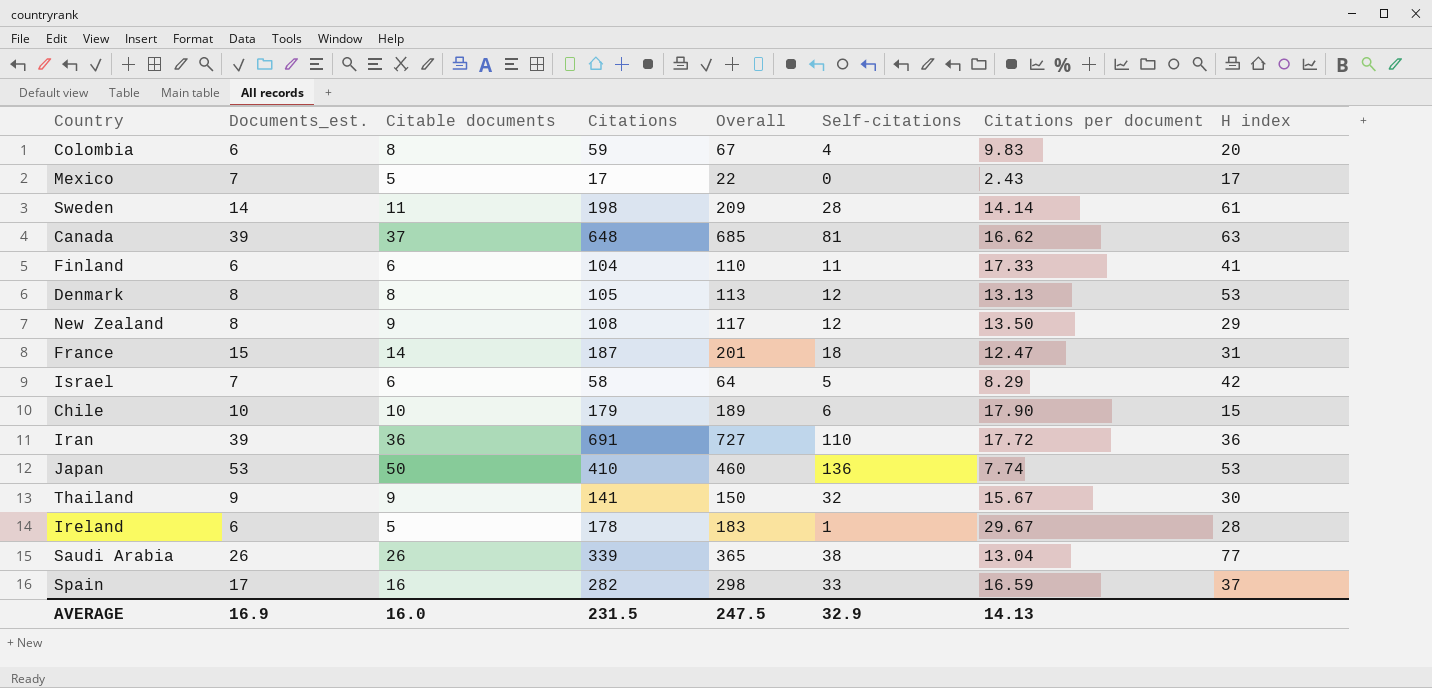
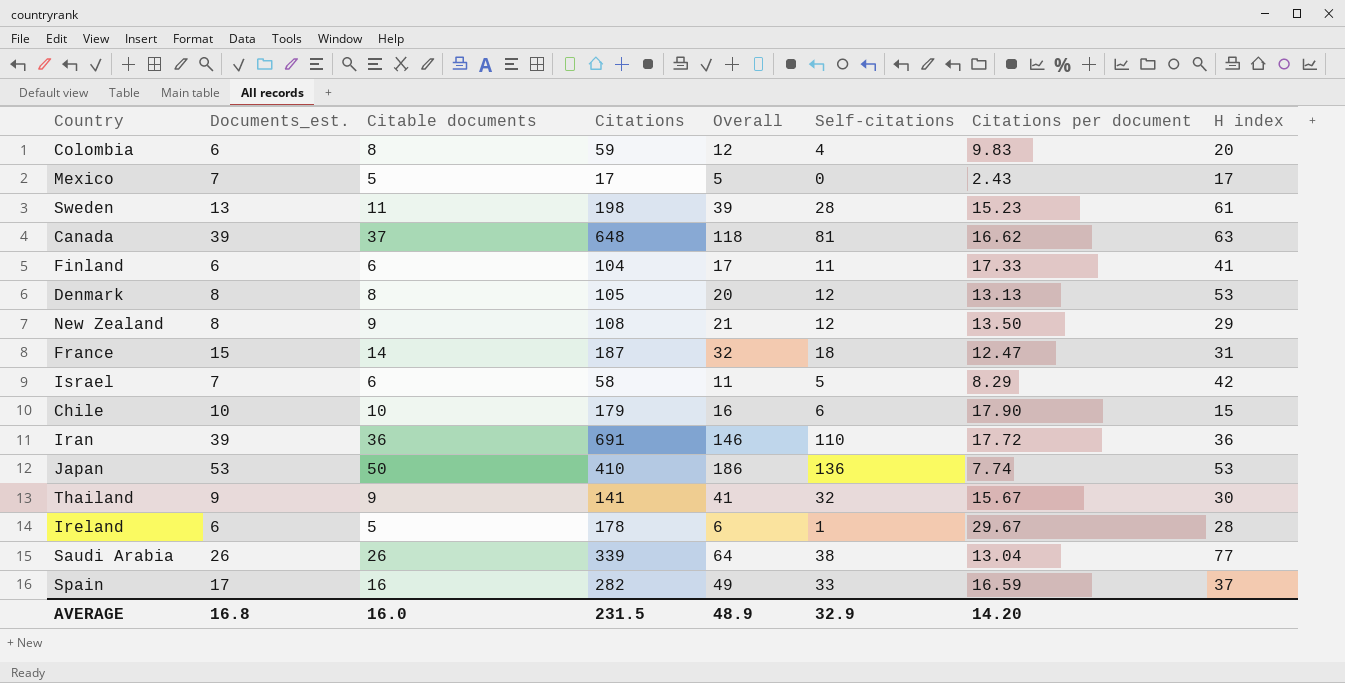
column Overall | formula: [Citable documents] + [Citations] -> [Citable documents] + [Self-citations]
Sweden | Documents_est.: 14 -> 13
Sweden | Citations per document: 14.14 -> 15.23
AVERAGE | Documents_est.: 16.9 -> 16.8
AVERAGE | Overall: 247.5 -> 48.9
AVERAGE | Citations per document: 14.13 -> 14.20

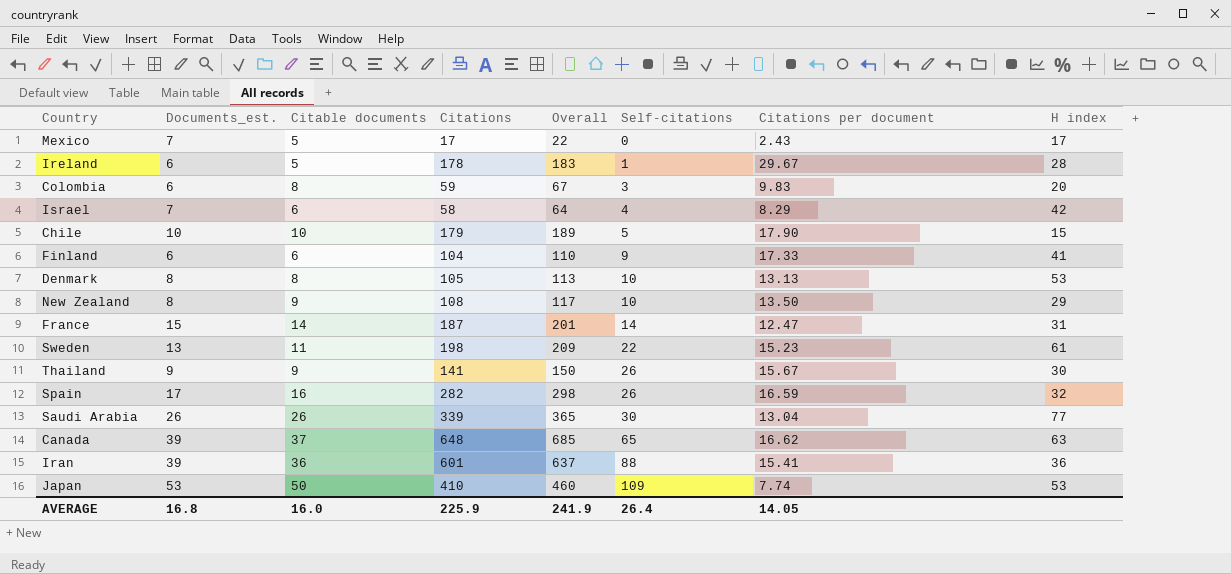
row order: none -> Self-citations ascending
column Overall | formula: [Citable documents] + [Self-citations] -> [Citable documents] + [Citations]
Colombia | Self-citations: 4 -> 3
Israel | Self-citations: 5 -> 4
Chile | Self-citations: 6 -> 5
Finland | Self-citations: 11 -> 9
Denmark | Self-citations: 12 -> 10
New Zealand | Self-citations: 12 -> 10
France | Self-citations: 18 -> 14
Sweden | Self-citations: 28 -> 22
Thailand | Self-citations: 32 -> 26
Spain | Self-citations: 33 -> 26
Spain | H index: 37 -> 32
Saudi Arabia | Self-citations: 38 -> 30
Canada | Self-citations: 81 -> 65
Iran | Citations: 691 -> 601
Iran | Self-citations: 110 -> 88
Iran | Citations per document: 17.72 -> 15.41
Japan | Self-citations: 136 -> 109
AVERAGE | Citations: 231.5 -> 225.9
AVERAGE | Overall: 48.9 -> 241.9
AVERAGE | Self-citations: 32.9 -> 26.4
AVERAGE | Citations per document: 14.20 -> 14.05

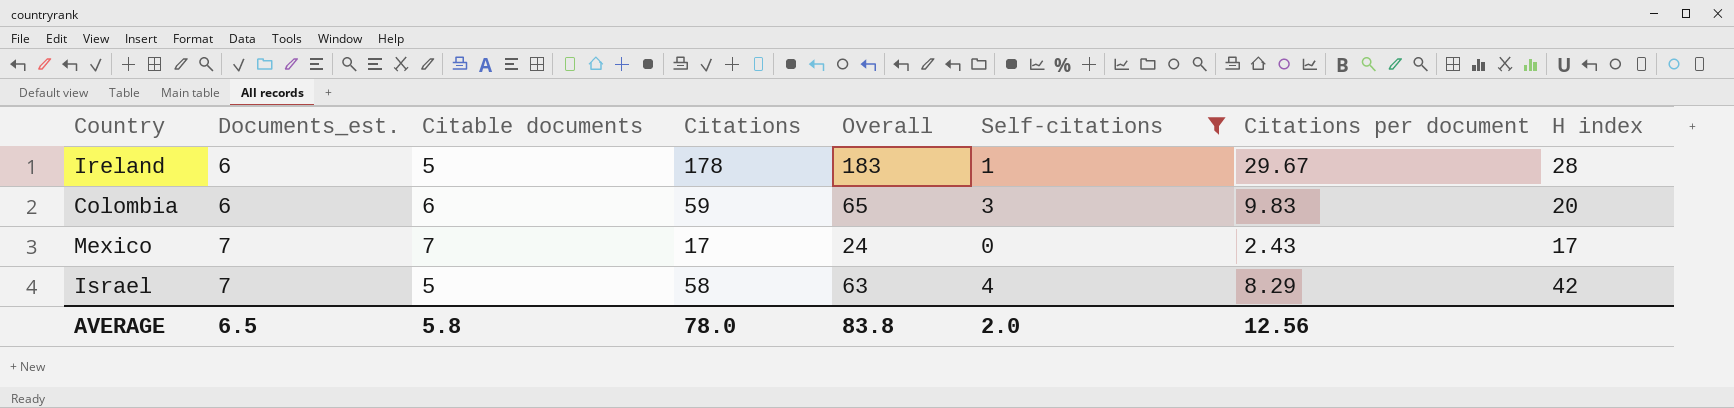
filter: none -> Self-citations <= 4
row order: Self-citations ascending -> Documents_est. ascending
Colombia | Citable documents: 8 -> 6
Colombia | Overall: 67 -> 65
Mexico | Citable documents: 5 -> 7
Mexico | Overall: 22 -> 24
Israel | Citable documents: 6 -> 5
Israel | Overall: 64 -> 63
AVERAGE | Documents_est.: 16.8 -> 6.5
AVERAGE | Citable documents: 16.0 -> 5.8
AVERAGE | Citations: 225.9 -> 78.0
AVERAGE | Overall: 241.9 -> 83.8
AVERAGE | Self-citations: 26.4 -> 2.0
AVERAGE | Citations per document: 14.05 -> 12.56

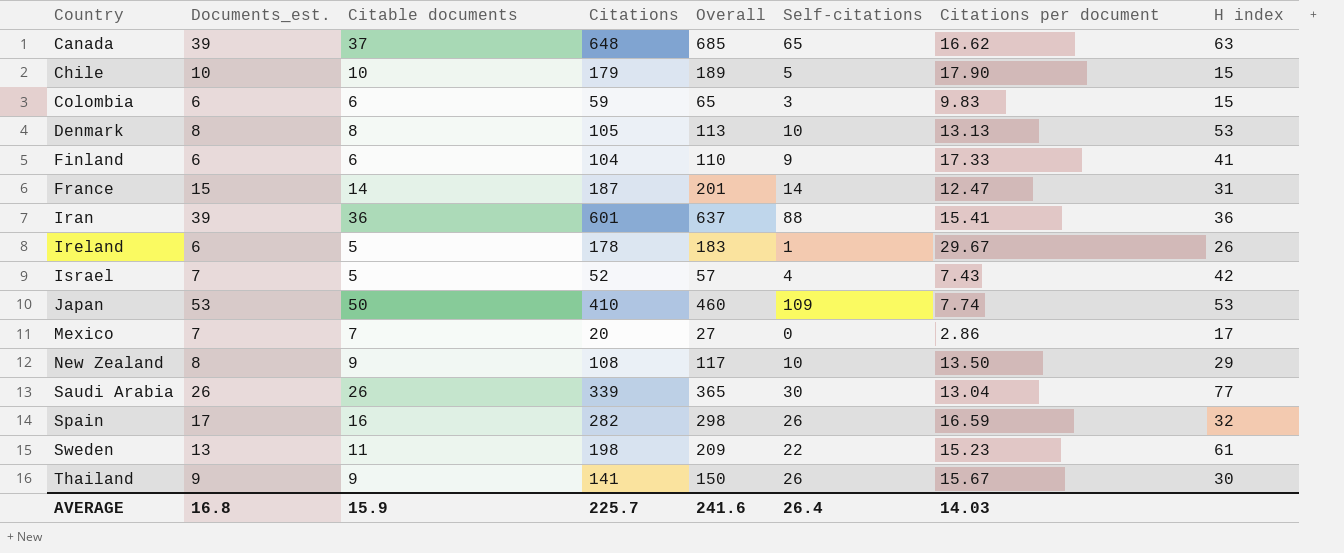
filter: Self-citations <= 4 -> none
row order: Documents_est. ascending -> Country ascending
Colombia | H index: 20 -> 15
Ireland | H index: 28 -> 26
Israel | Citations: 58 -> 52
Israel | Overall: 63 -> 57
Israel | Citations per document: 8.29 -> 7.43
Mexico | Citations: 17 -> 20
Mexico | Overall: 24 -> 27
Mexico | Citations per document: 2.43 -> 2.86
AVERAGE | Documents_est.: 6.5 -> 16.8
AVERAGE | Citable documents: 5.8 -> 15.9
AVERAGE | Citations: 78.0 -> 225.7
AVERAGE | Overall: 83.8 -> 241.6
AVERAGE | Self-citations: 2.0 -> 26.4
AVERAGE | Citations per document: 12.56 -> 14.03

